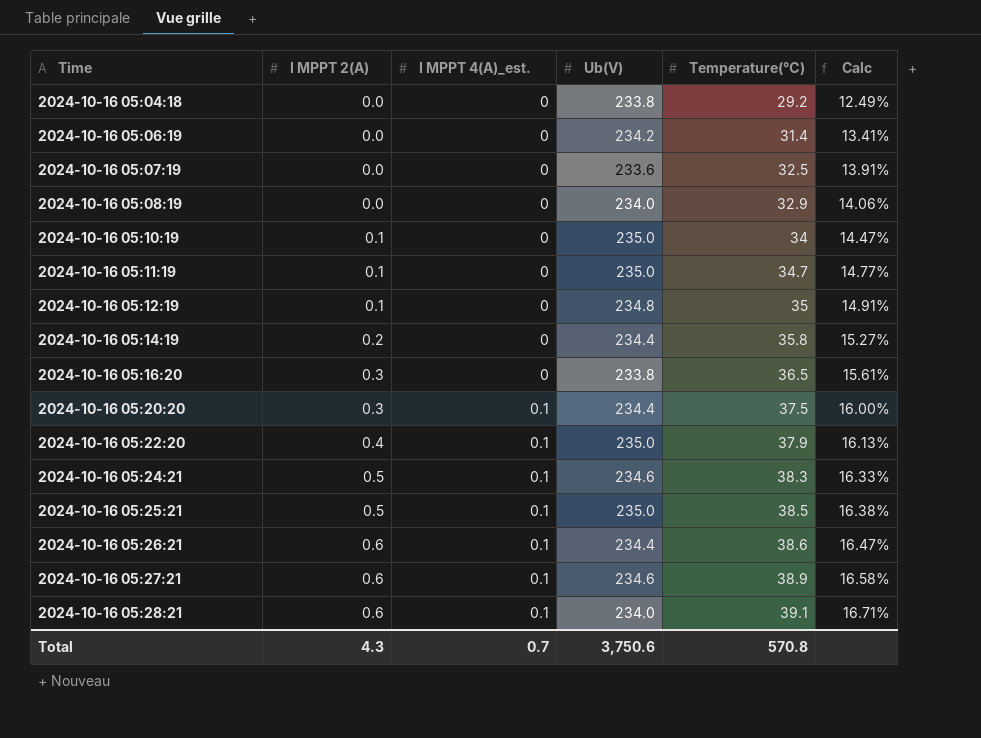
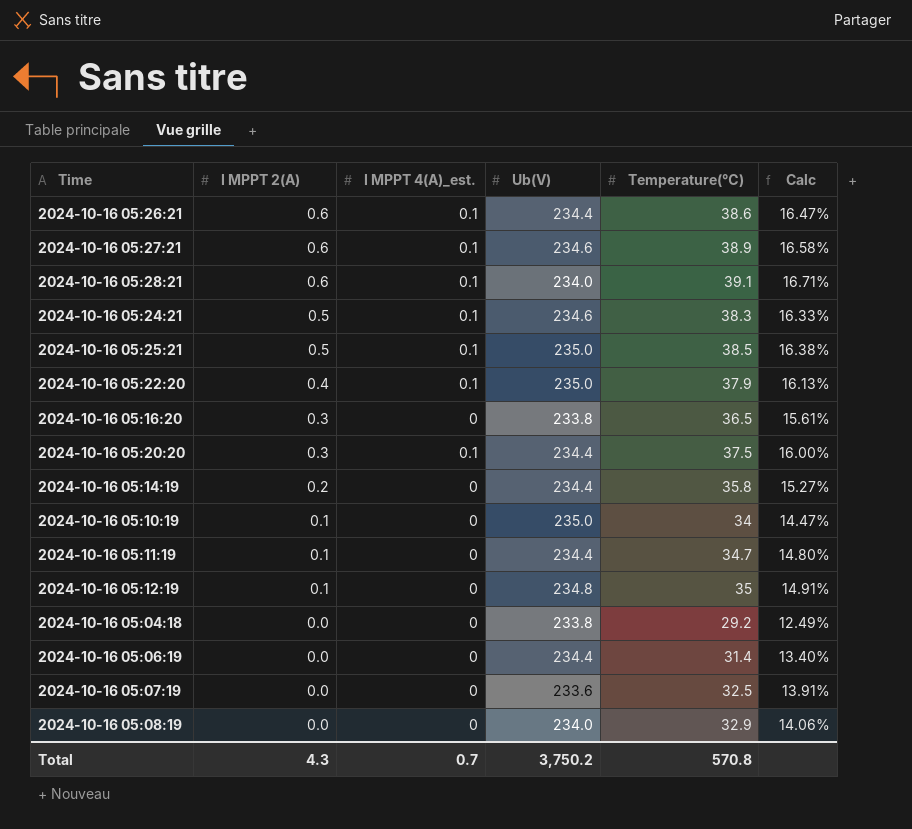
row order: Time ascending -> I MPPT 2(A) descending
2024-10-16 05:11:19 | Ub(V): 235.0 -> 234.4
2024-10-16 05:11:19 | Calc: 14.77% -> 14.80%
2024-10-16 05:06:19 | Ub(V): 234.2 -> 234.4
2024-10-16 05:06:19 | Calc: 13.41% -> 13.40%
Total | Ub(V): 3,750.6 -> 3,750.2

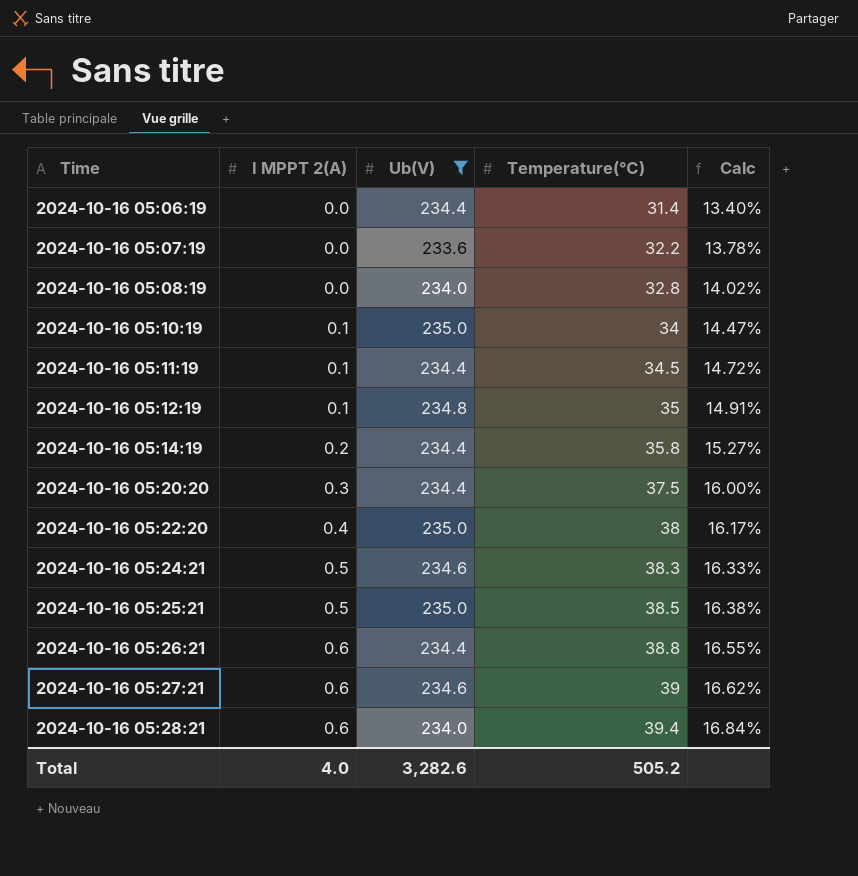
filter: none -> Ub(V) != 233.8
row order: I MPPT 2(A) descending -> Time ascending
column I MPPT 4(A)_est. | position: 3 -> none
2024-10-16 05:07:19 | Temperature(℃): 32.5 -> 32.2
2024-10-16 05:07:19 | Calc: 13.91% -> 13.78%
2024-10-16 05:08:19 | Temperature(℃): 32.9 -> 32.8
2024-10-16 05:08:19 | Calc: 14.06% -> 14.02%
2024-10-16 05:11:19 | Temperature(℃): 34.7 -> 34.5
2024-10-16 05:11:19 | Calc: 14.80% -> 14.72%
2024-10-16 05:22:20 | Temperature(℃): 37.9 -> 38
2024-10-16 05:22:20 | Calc: 16.13% -> 16.17%
2024-10-16 05:26:21 | Temperature(℃): 38.6 -> 38.8
2024-10-16 05:26:21 | Calc: 16.47% -> 16.55%
2024-10-16 05:27:21 | Temperature(℃): 38.9 -> 39
2024-10-16 05:27:21 | Calc: 16.58% -> 16.62%
2024-10-16 05:28:21 | Temperature(℃): 39.1 -> 39.4
2024-10-16 05:28:21 | Calc: 16.71% -> 16.84%
Total | I MPPT 2(A): 4.3 -> 4.0
Total | Ub(V): 3,750.2 -> 3,282.6
Total | Temperature(℃): 570.8 -> 505.2

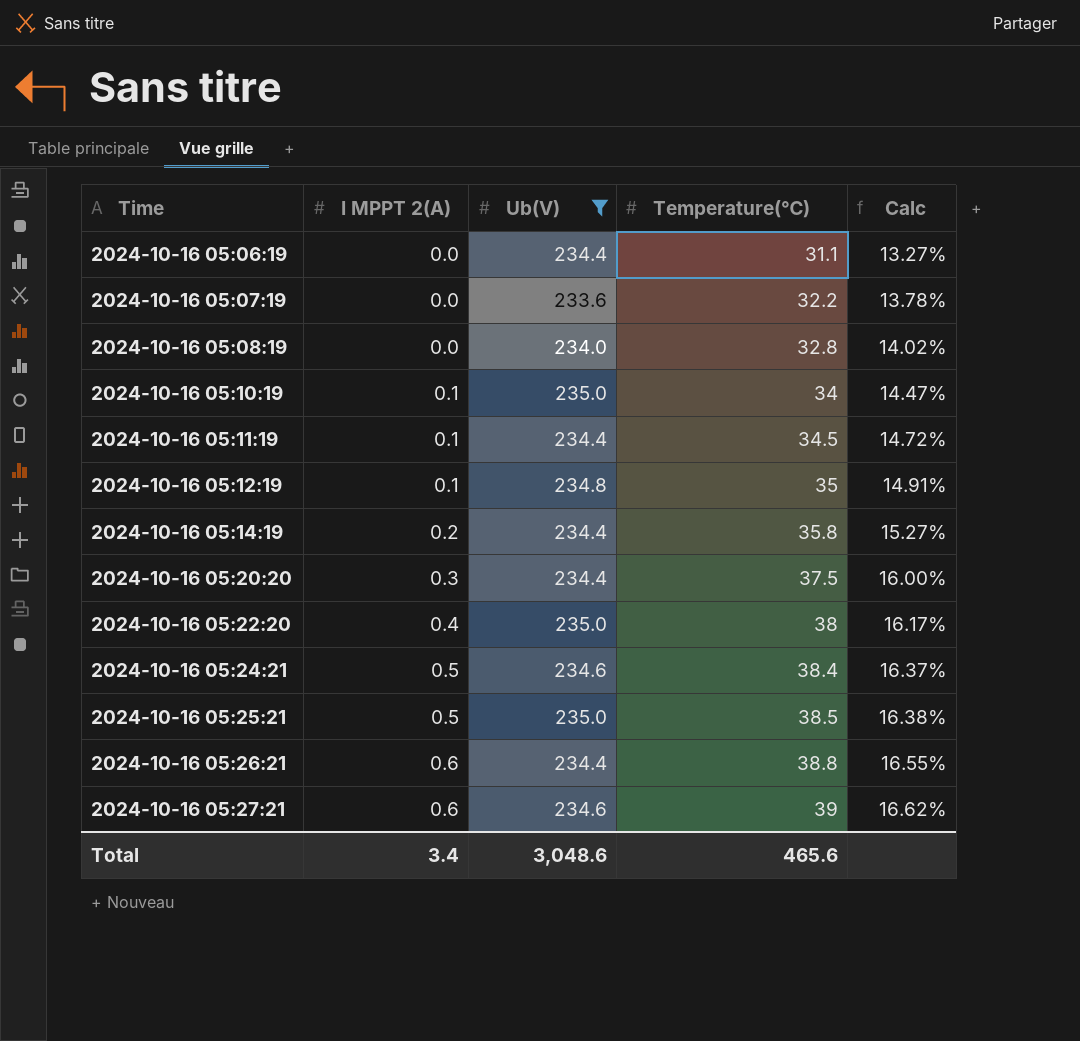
row 2024-10-16 05:28:21: 0.6 | 234.0 | 39.4 | 16.84% -> none
2024-10-16 05:06:19 | Temperature(℃): 31.4 -> 31.1
2024-10-16 05:06:19 | Calc: 13.40% -> 13.27%
2024-10-16 05:24:21 | Temperature(℃): 38.3 -> 38.4
2024-10-16 05:24:21 | Calc: 16.33% -> 16.37%
Total | I MPPT 2(A): 4.0 -> 3.4
Total | Ub(V): 3,282.6 -> 3,048.6
Total | Temperature(℃): 505.2 -> 465.6

